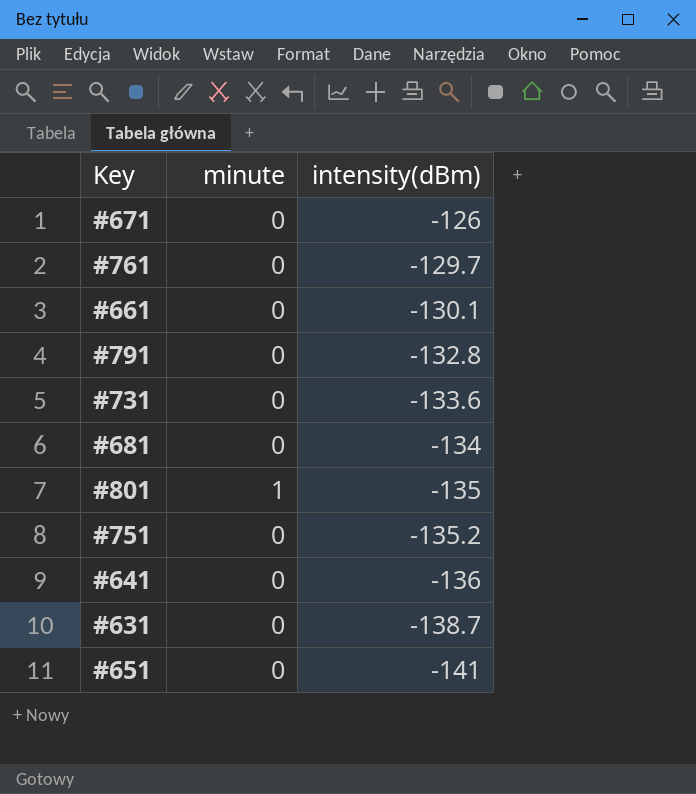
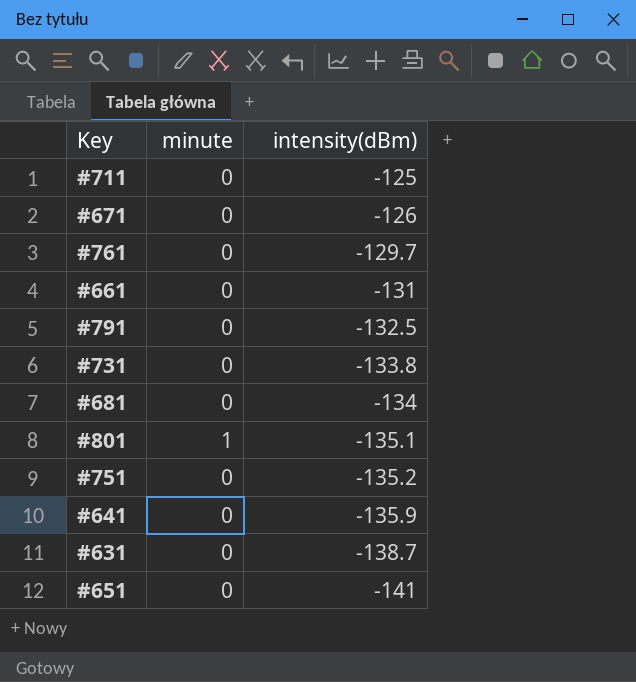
row #711: none -> 0 | -125
#661 | intensity(dBm): -130.1 -> -131
#791 | intensity(dBm): -132.8 -> -132.5
#731 | intensity(dBm): -133.6 -> -133.8
#801 | intensity(dBm): -135 -> -135.1
#641 | intensity(dBm): -136 -> -135.9

